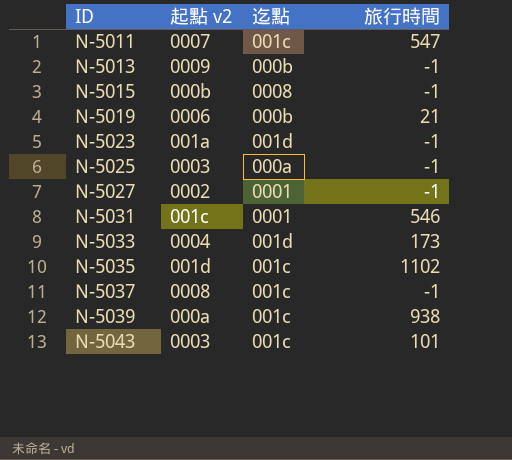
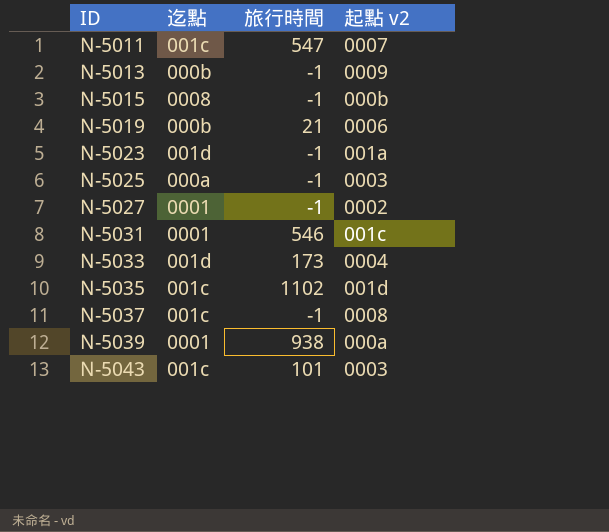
column 起點 v2 | position: 2 -> 4
N-5039 | 迄點: 001c -> 0001

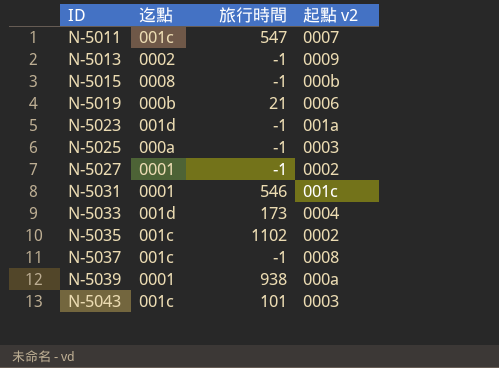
N-5013 | 迄點: 000b -> 0002
N-5035 | 起點 v2: 001d -> 0002

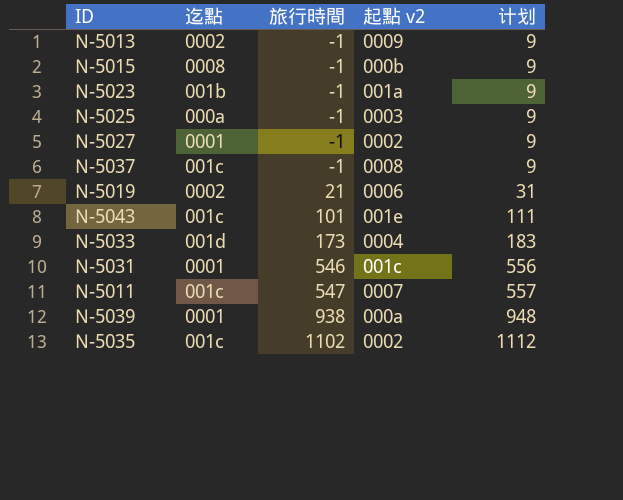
row order: ID ascending -> 旅行時間 ascending
column 计划 | formula: none -> [旅行時間] + 10
N-5023 | 迄點: 001d -> 001b
N-5019 | 迄點: 000b -> 0002
N-5043 | 起點 v2: 0003 -> 001e

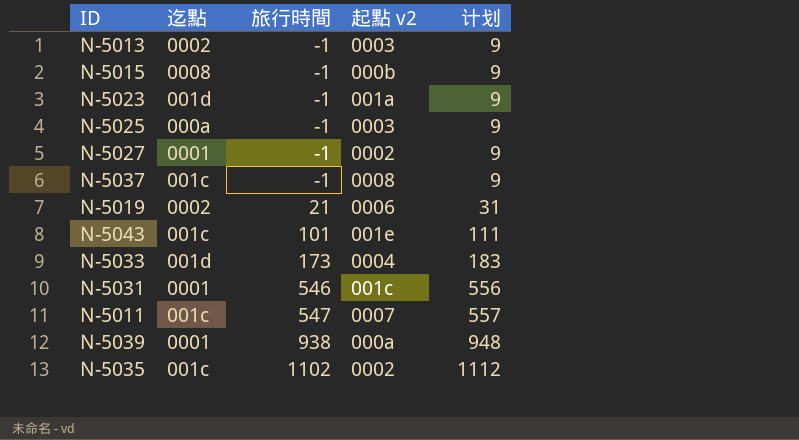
N-5013 | 起點 v2: 0009 -> 0003
N-5023 | 迄點: 001b -> 001d

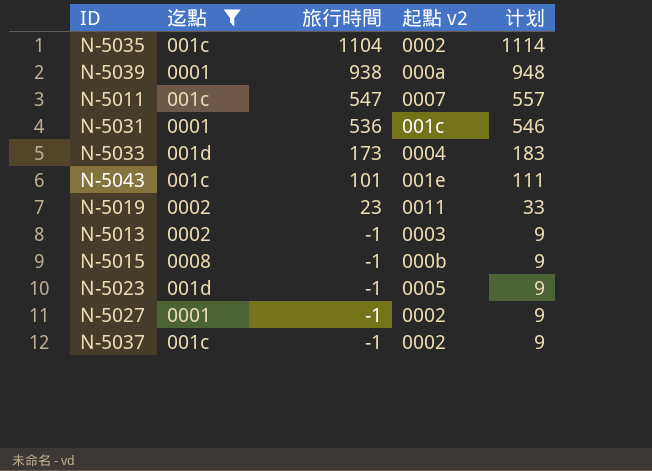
filter: none -> 迄點 != 000a
row order: 旅行時間 ascending -> 旅行時間 descending
N-5035 | 旅行時間: 1102 -> 1104
N-5035 | 计划: 1112 -> 1114
N-5031 | 旅行時間: 546 -> 536
N-5031 | 计划: 556 -> 546
N-5019 | 旅行時間: 21 -> 23
N-5019 | 起點 v2: 0006 -> 0011
N-5019 | 计划: 31 -> 33
N-5023 | 起點 v2: 001a -> 0005
N-5037 | 起點 v2: 0008 -> 0002

